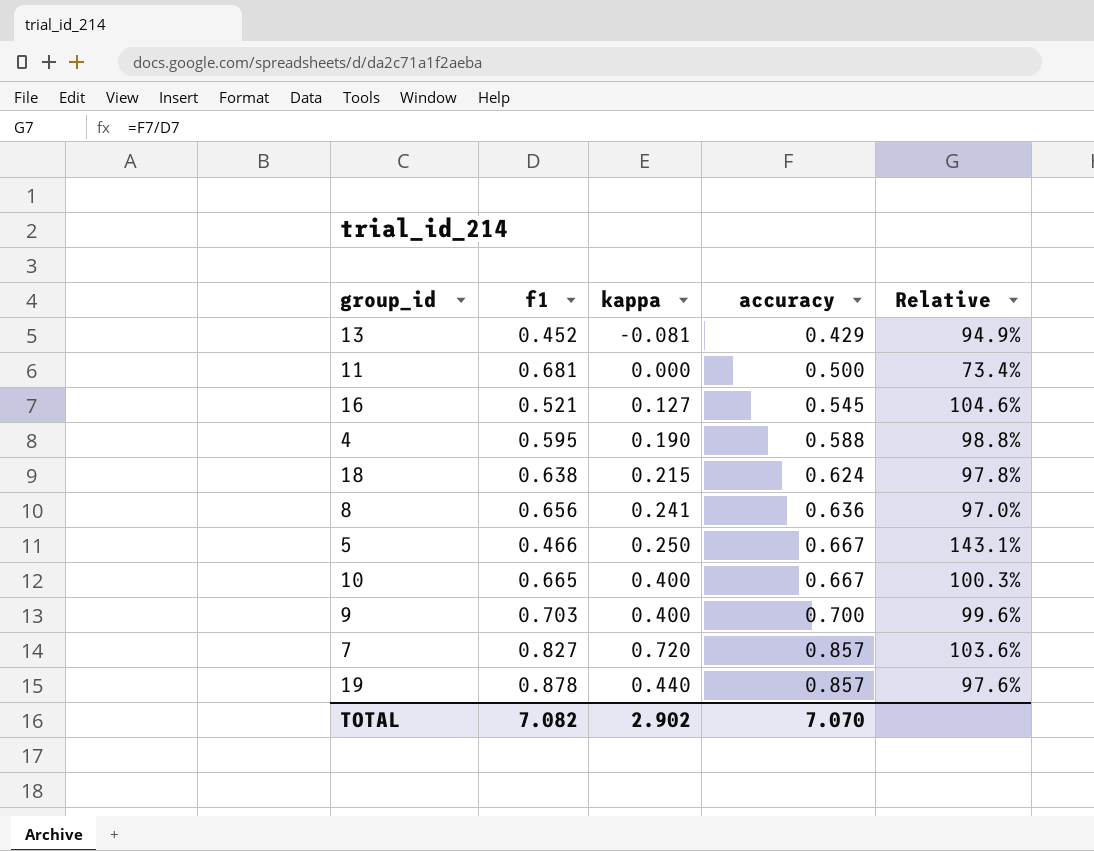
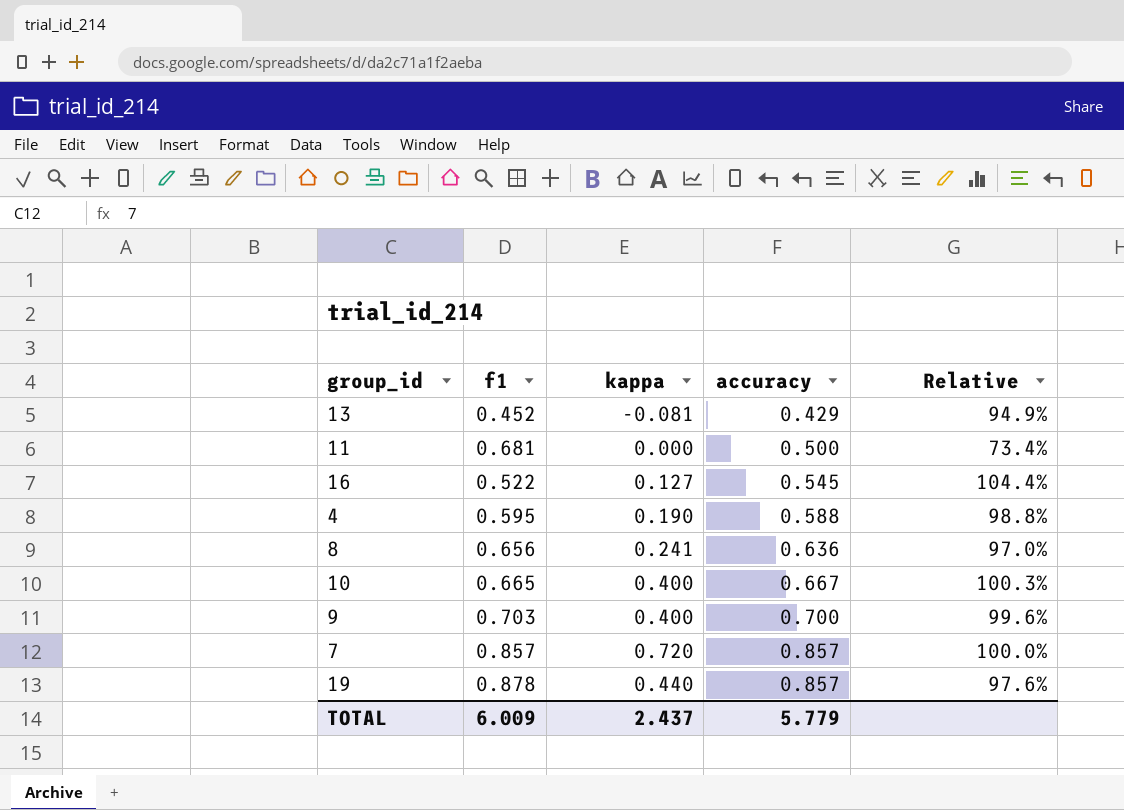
row 18: 0.638 | 0.215 | 0.624 | 97.8% -> none
row 5: 0.466 | 0.250 | 0.667 | 143.1% -> none
16 | f1: 0.521 -> 0.522
16 | Relative: 104.6% -> 104.4%
7 | f1: 0.827 -> 0.857
7 | Relative: 103.6% -> 100.0%
TOTAL | f1: 7.082 -> 6.009
TOTAL | kappa: 2.902 -> 2.437
TOTAL | accuracy: 7.070 -> 5.779

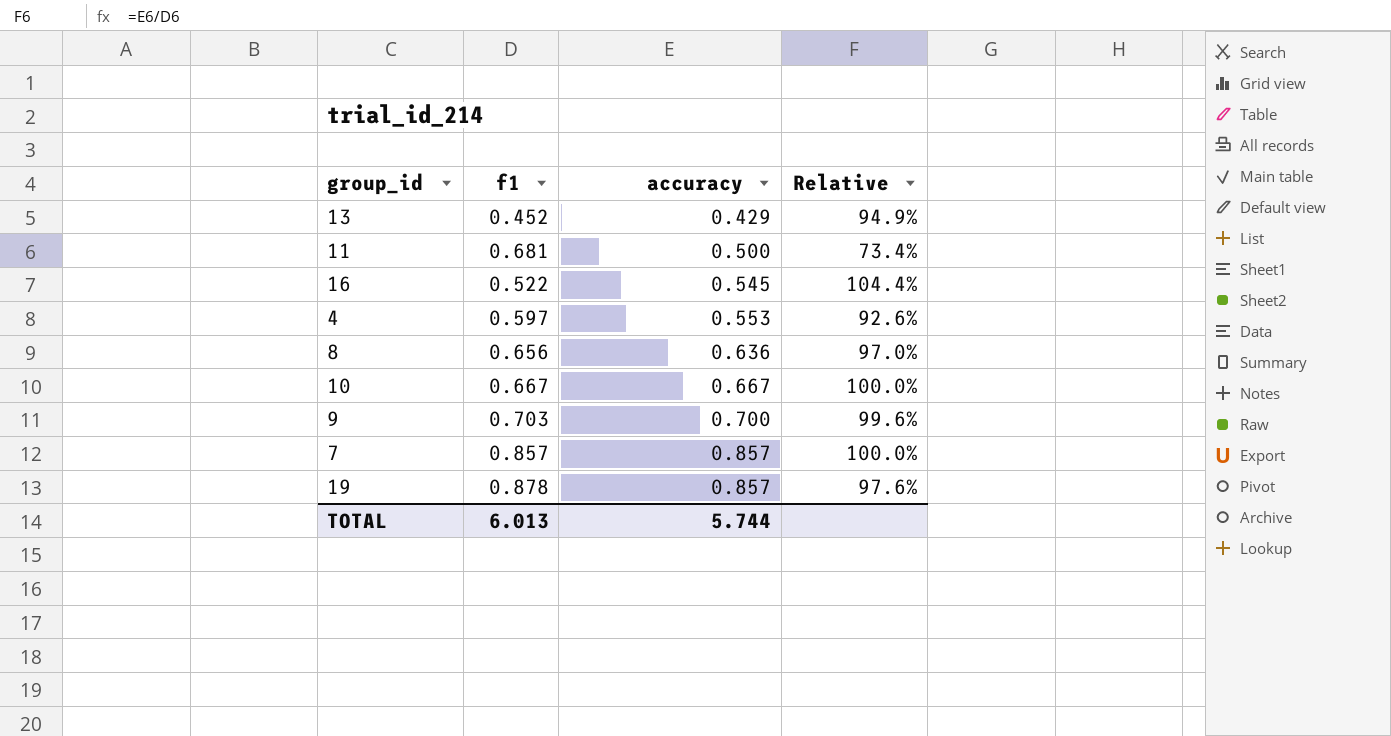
column kappa | position: 3 -> none
4 | f1: 0.595 -> 0.597
4 | accuracy: 0.588 -> 0.553
4 | Relative: 98.8% -> 92.6%
10 | f1: 0.665 -> 0.667
10 | Relative: 100.3% -> 100.0%
TOTAL | f1: 6.009 -> 6.013
TOTAL | accuracy: 5.779 -> 5.744

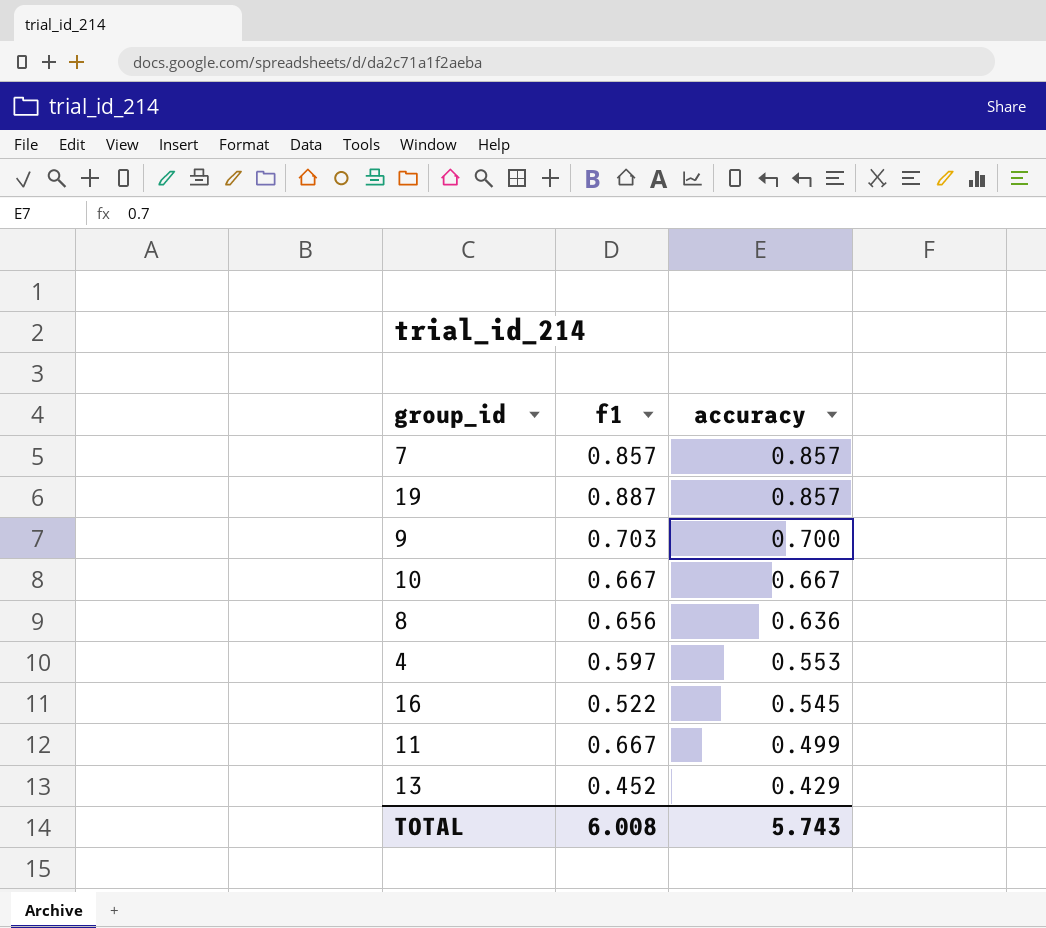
row order: accuracy ascending -> accuracy descending
column Relative | formula: [accuracy] / [f1] -> none
19 | f1: 0.878 -> 0.887
11 | f1: 0.681 -> 0.667
11 | accuracy: 0.500 -> 0.499
TOTAL | f1: 6.013 -> 6.008
TOTAL | accuracy: 5.744 -> 5.743

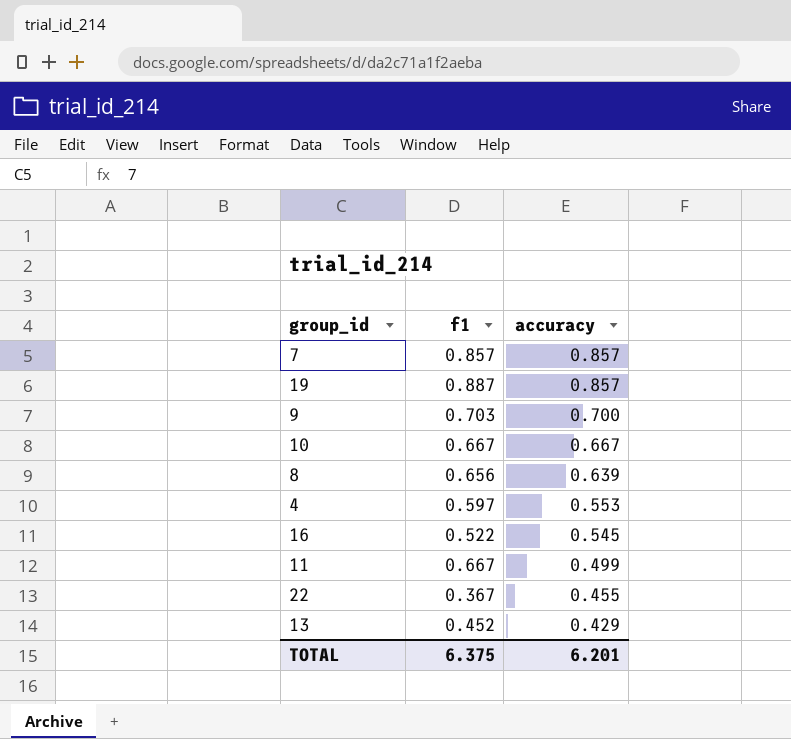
8 | accuracy: 0.636 -> 0.639
row 22: none -> 0.367 | 0.455
TOTAL | f1: 6.008 -> 6.375
TOTAL | accuracy: 5.743 -> 6.201

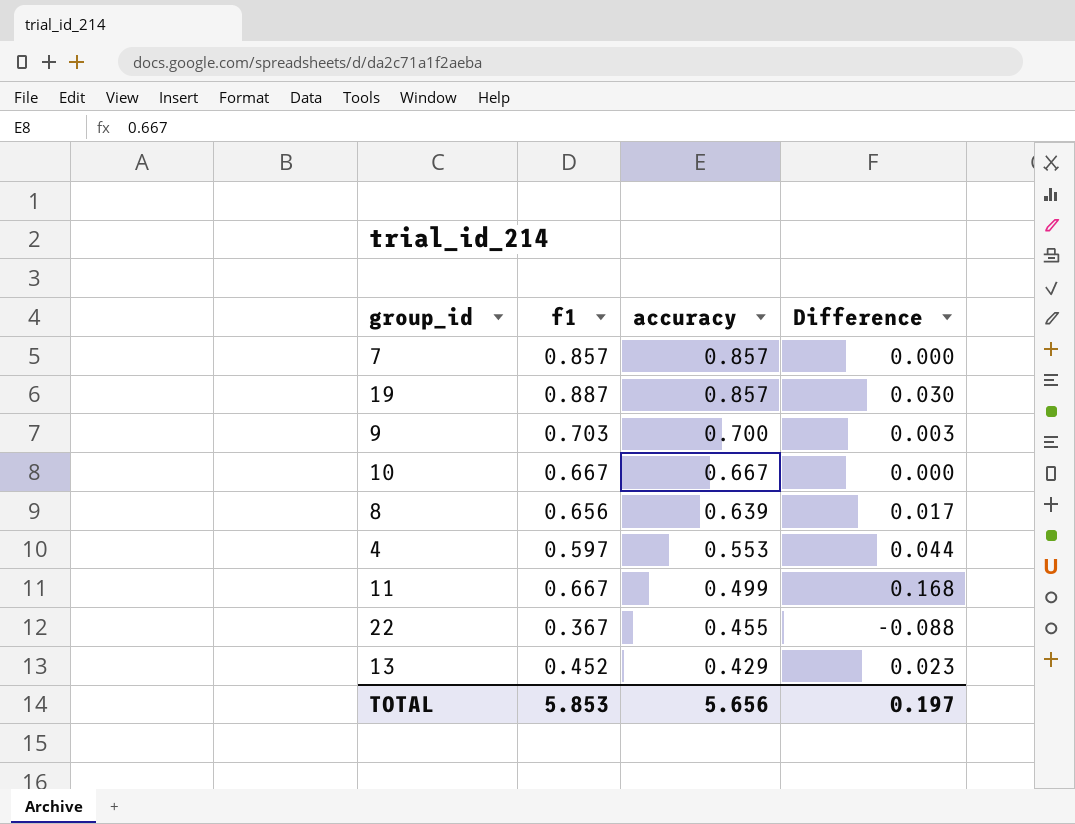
column Difference | formula: none -> [f1] - [accuracy]
row 16: 0.522 | 0.545 -> none
TOTAL | f1: 6.375 -> 5.853
TOTAL | accuracy: 6.201 -> 5.656

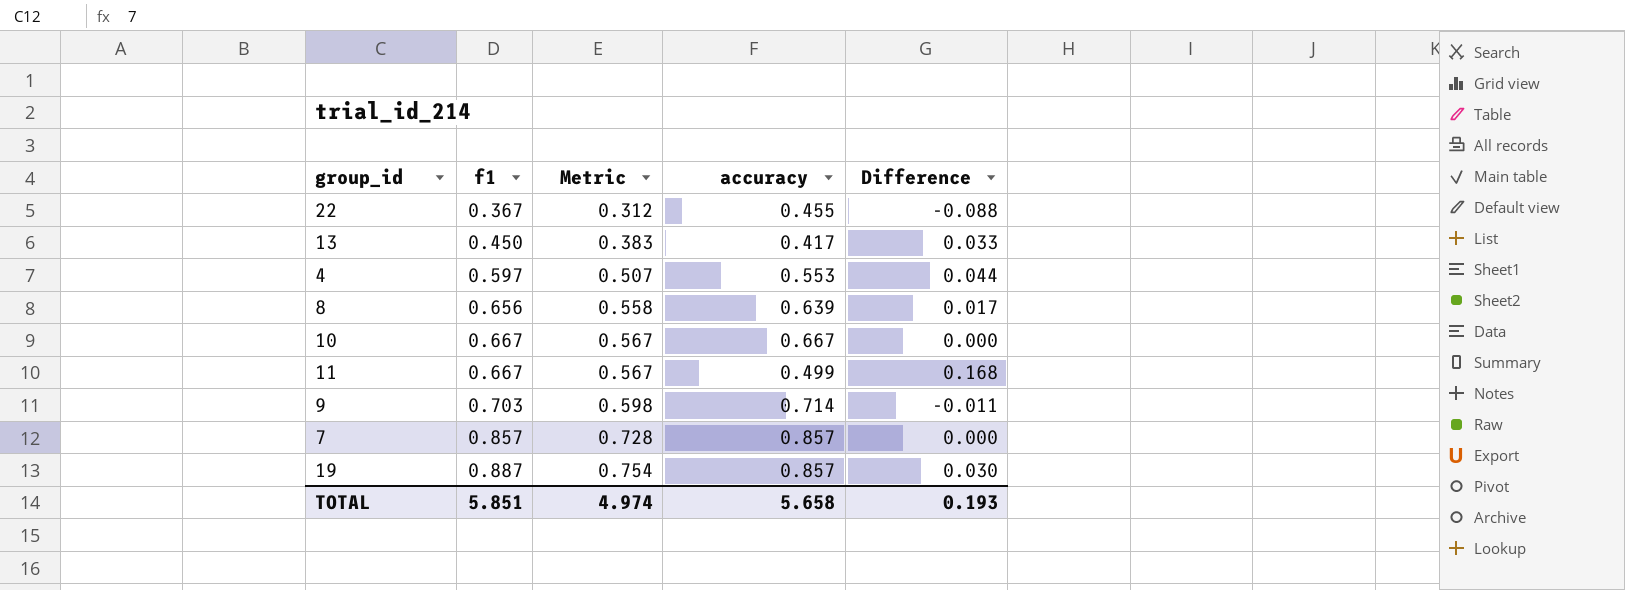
row order: accuracy descending -> f1 ascending
column Metric | formula: none -> [f1] * 0.85
13 | f1: 0.452 -> 0.450
13 | accuracy: 0.429 -> 0.417
13 | Difference: 0.023 -> 0.033
9 | accuracy: 0.700 -> 0.714
9 | Difference: 0.003 -> -0.011
TOTAL | f1: 5.853 -> 5.851
TOTAL | accuracy: 5.656 -> 5.658
TOTAL | Difference: 0.197 -> 0.193

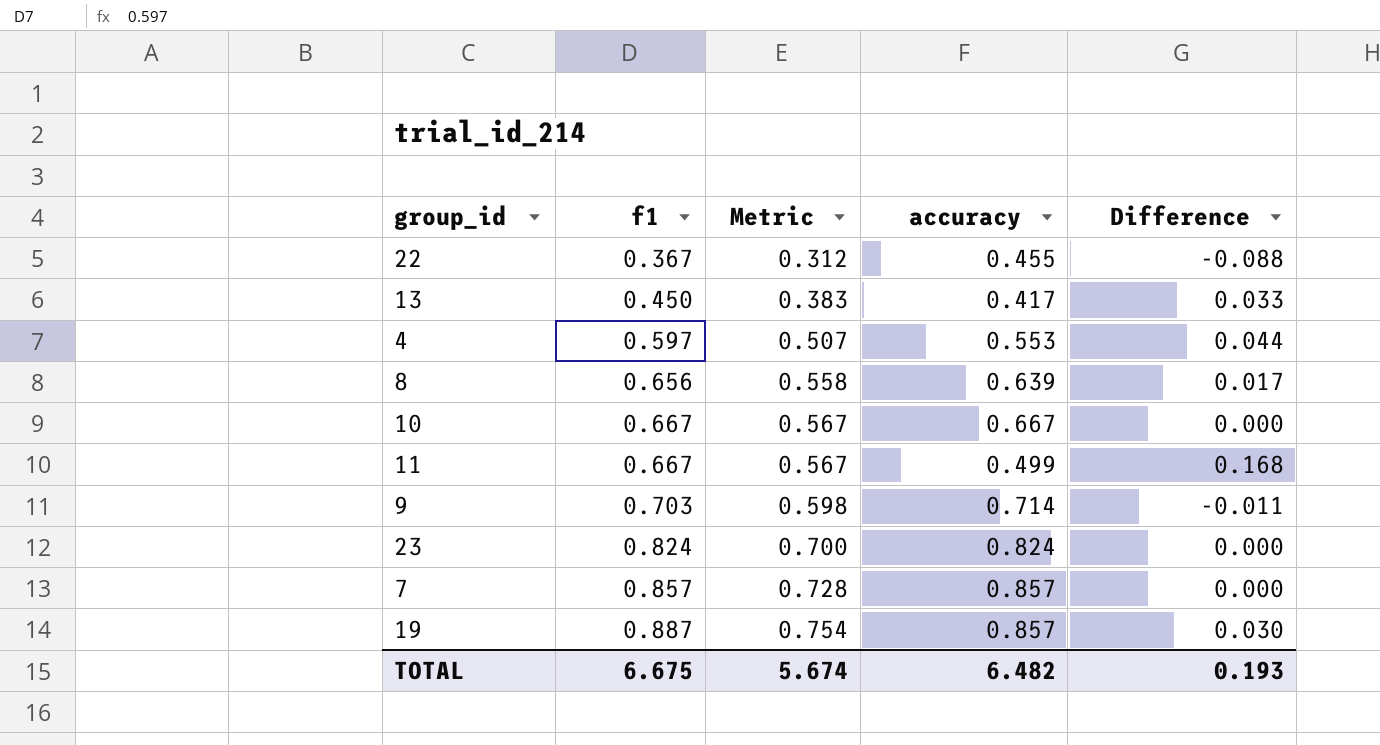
row 23: none -> 0.824 | 0.700 | 0.824 | 0.000
TOTAL | f1: 5.851 -> 6.675
TOTAL | Metric: 4.974 -> 5.674
TOTAL | accuracy: 5.658 -> 6.482

